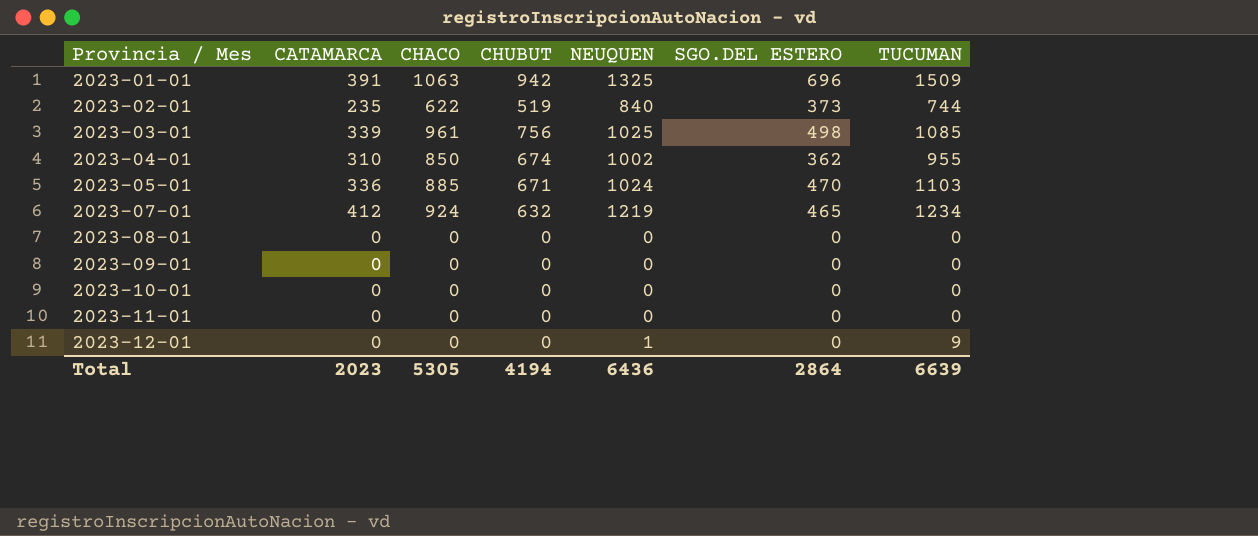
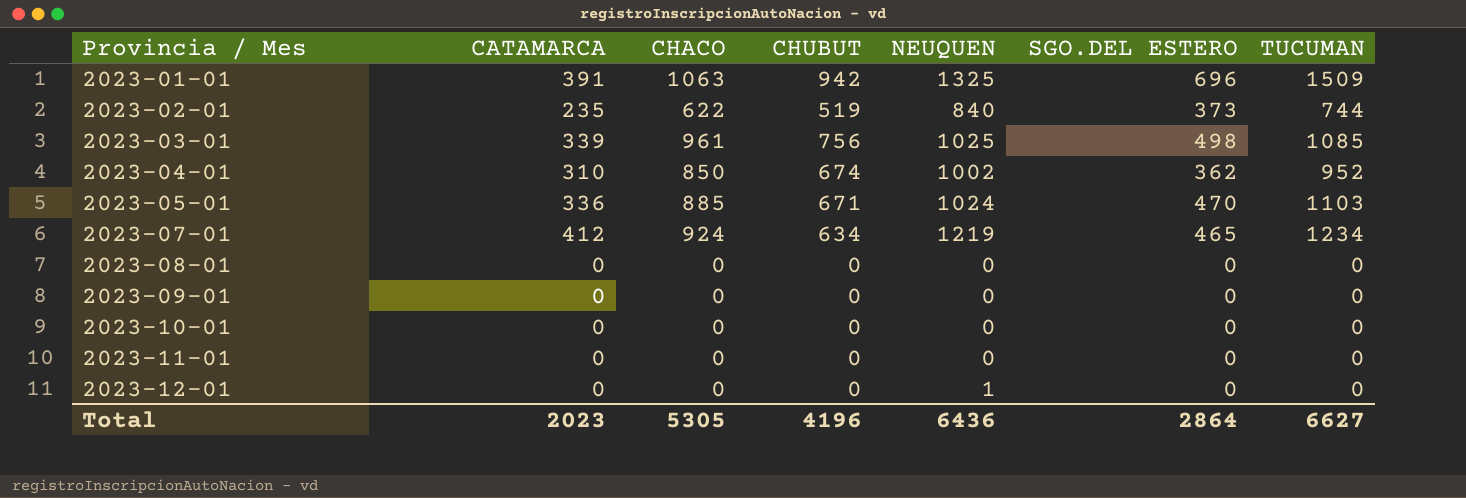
2023-04-01 | TUCUMAN: 955 -> 952
2023-07-01 | CHUBUT: 632 -> 634
2023-12-01 | TUCUMAN: 9 -> 0
Total | CHUBUT: 4194 -> 4196
Total | TUCUMAN: 6639 -> 6627

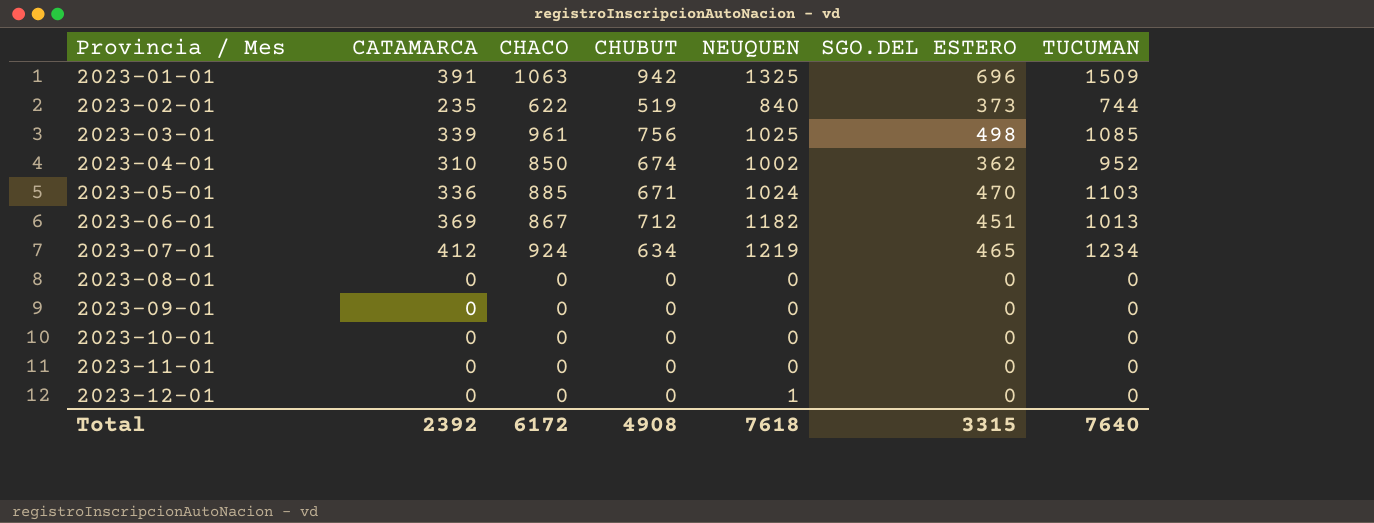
row 2023-06-01: none -> 369 | 867 | 712 | 1182 | 451 | 1013
Total | CATAMARCA: 2023 -> 2392
Total | CHACO: 5305 -> 6172
Total | CHUBUT: 4196 -> 4908
Total | NEUQUEN: 6436 -> 7618
Total | SGO.DEL ESTERO: 2864 -> 3315
Total | TUCUMAN: 6627 -> 7640

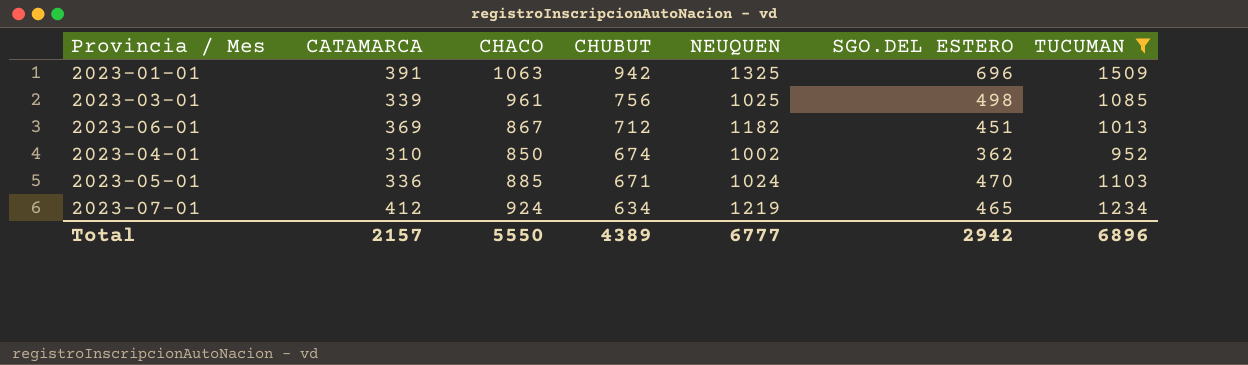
filter: none -> TUCUMAN >= 952
row order: Provincia / Mes ascending -> CHUBUT descending
Total | CATAMARCA: 2392 -> 2157
Total | CHACO: 6172 -> 5550
Total | CHUBUT: 4908 -> 4389
Total | NEUQUEN: 7618 -> 6777
Total | SGO.DEL ESTERO: 3315 -> 2942
Total | TUCUMAN: 7640 -> 6896

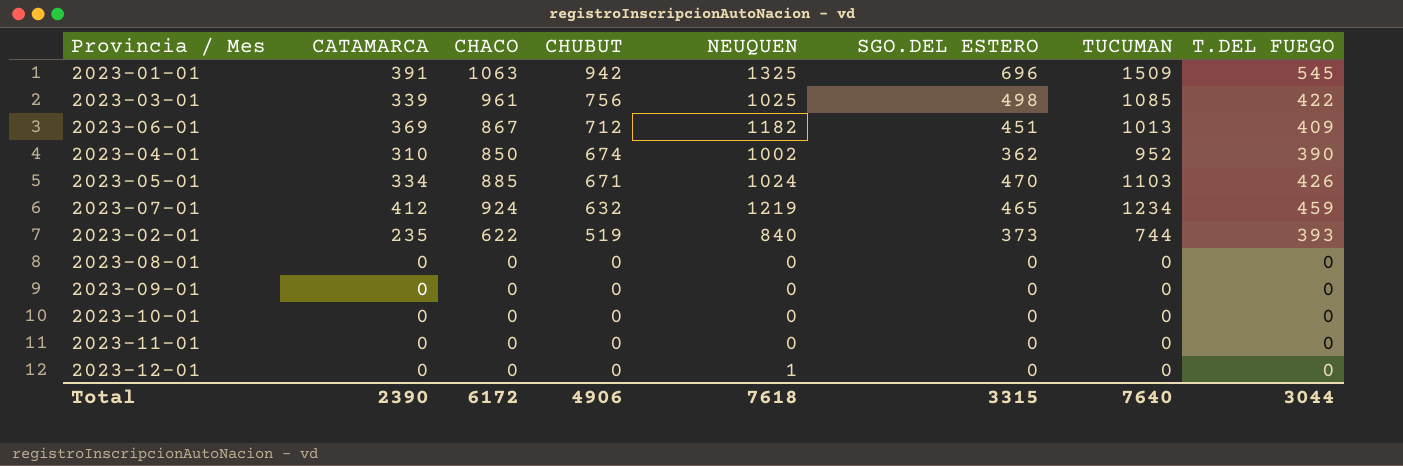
filter: TUCUMAN >= 952 -> none
column T.DEL FUEGO | position: none -> 8
2023-05-01 | CATAMARCA: 336 -> 334
2023-07-01 | CHUBUT: 634 -> 632
Total | CATAMARCA: 2157 -> 2390
Total | CHACO: 5550 -> 6172
Total | CHUBUT: 4389 -> 4906
Total | NEUQUEN: 6777 -> 7618
Total | SGO.DEL ESTERO: 2942 -> 3315
Total | TUCUMAN: 6896 -> 7640

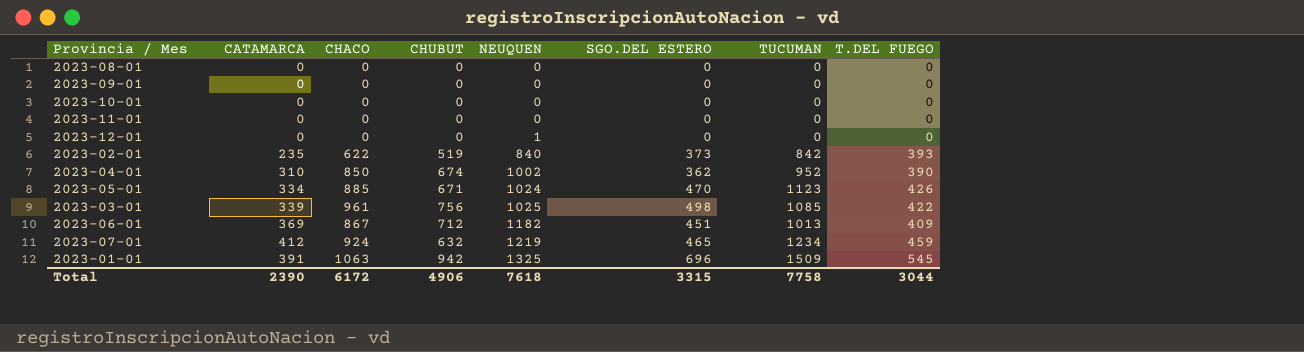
row order: CHUBUT descending -> NEUQUEN ascending
2023-02-01 | TUCUMAN: 744 -> 842
2023-05-01 | TUCUMAN: 1103 -> 1123
Total | TUCUMAN: 7640 -> 7758

